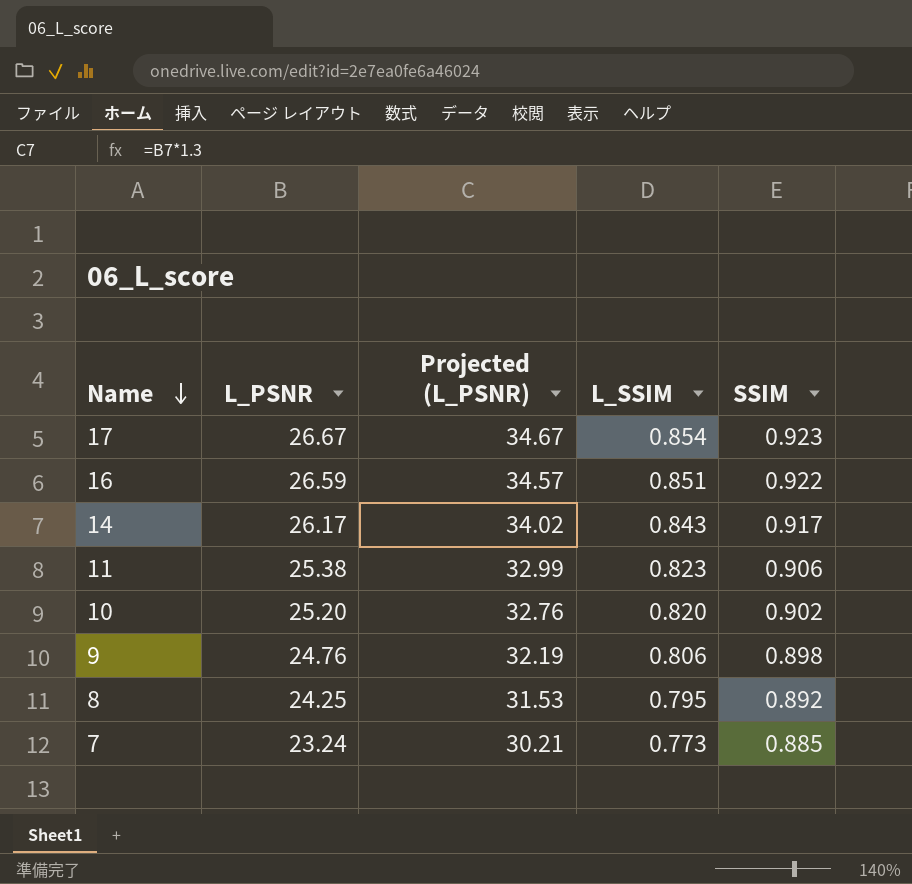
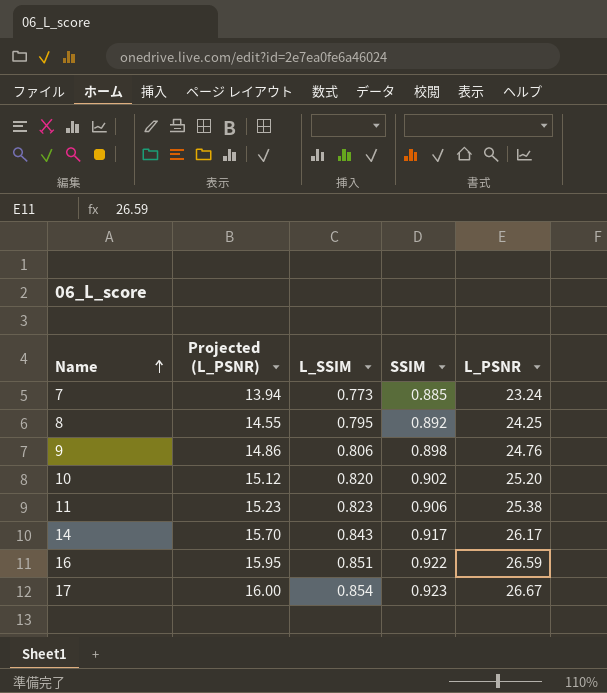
row order: Name descending -> Name ascending
column Projected (L_PSNR) | formula: [L_PSNR] * 1.3 -> [L_PSNR] * 0.6
column L_PSNR | position: 2 -> 5

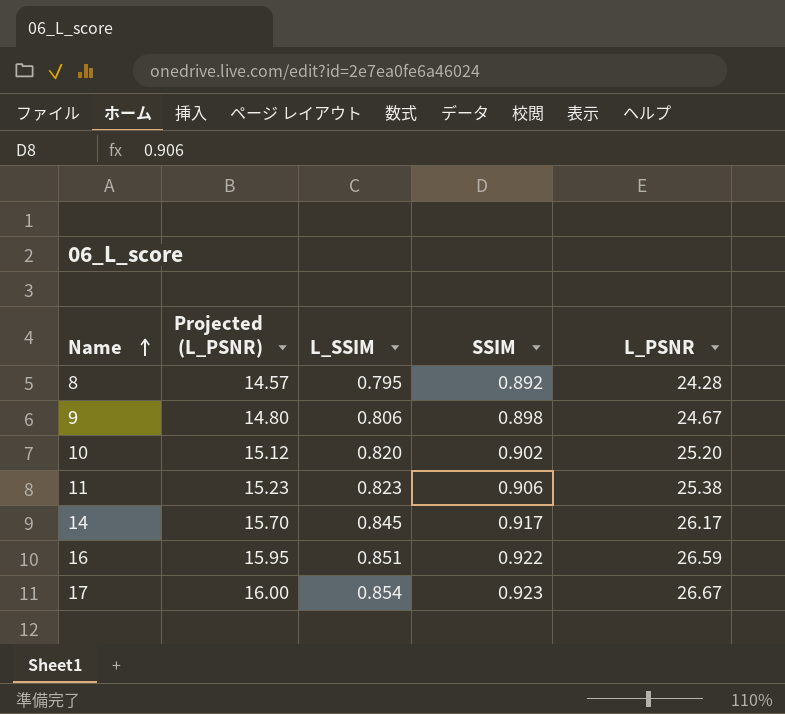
row 7: 13.94 | 0.773 | 0.885 | 23.24 -> none
8 | Projected (L_PSNR): 14.55 -> 14.57
8 | L_PSNR: 24.25 -> 24.28
9 | Projected (L_PSNR): 14.86 -> 14.80
9 | L_PSNR: 24.76 -> 24.67
14 | L_SSIM: 0.843 -> 0.845

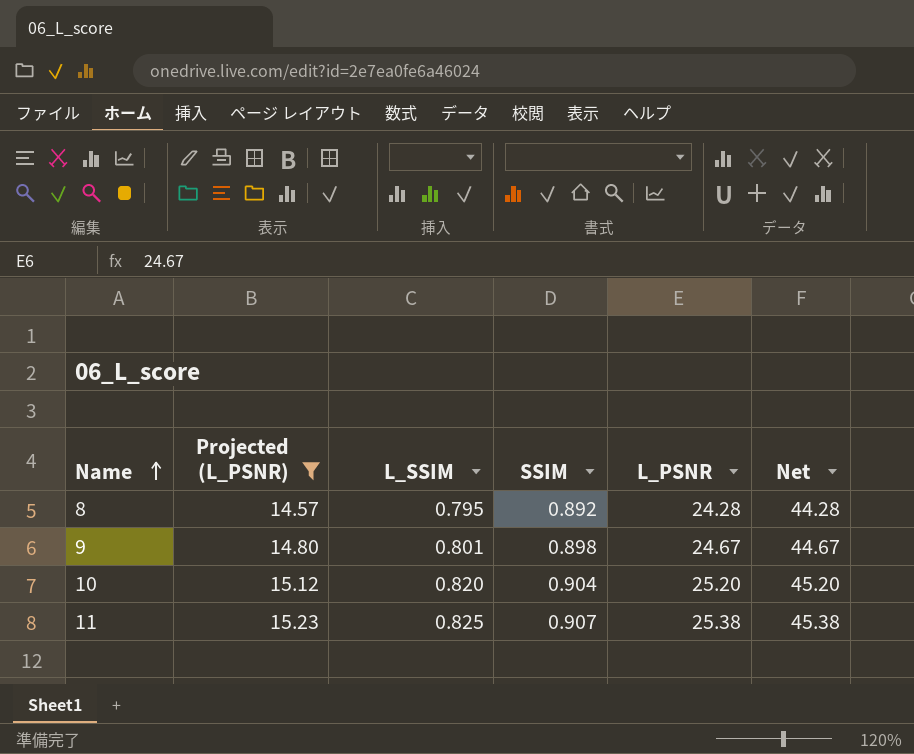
filter: none -> Projected (L_PSNR) <= 15.23
column Net | formula: none -> [L_PSNR] + 20
9 | L_SSIM: 0.806 -> 0.801
10 | SSIM: 0.902 -> 0.904
11 | L_SSIM: 0.823 -> 0.825
11 | SSIM: 0.906 -> 0.907

